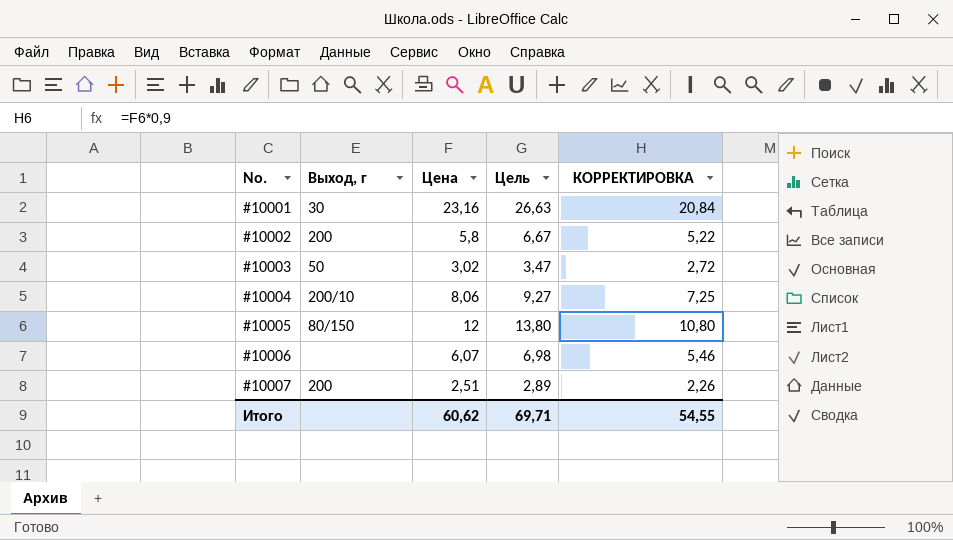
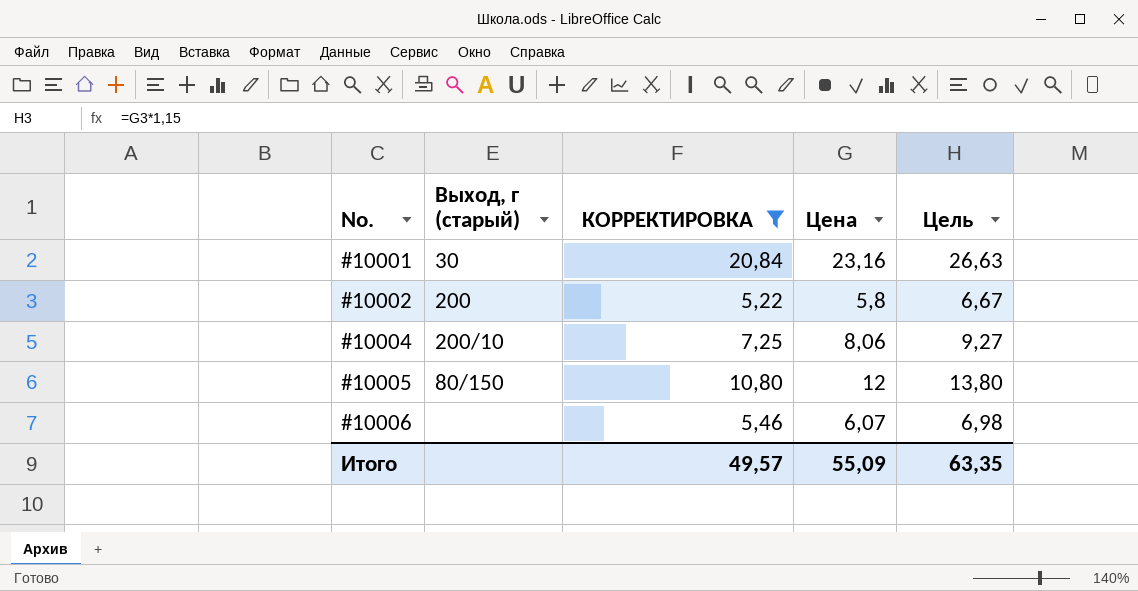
filter: none -> КОРРЕКТИРОВКА >= 5,22
column name: Выход, г -> Выход, г (старый)
column КОРРЕКТИРОВКА | position: 5 -> 3
Итого | КОРРЕКТИРОВКА: 54,55 -> 49,57
Итого | Цена: 60,62 -> 55,09
Итого | Цель: 69,71 -> 63,35

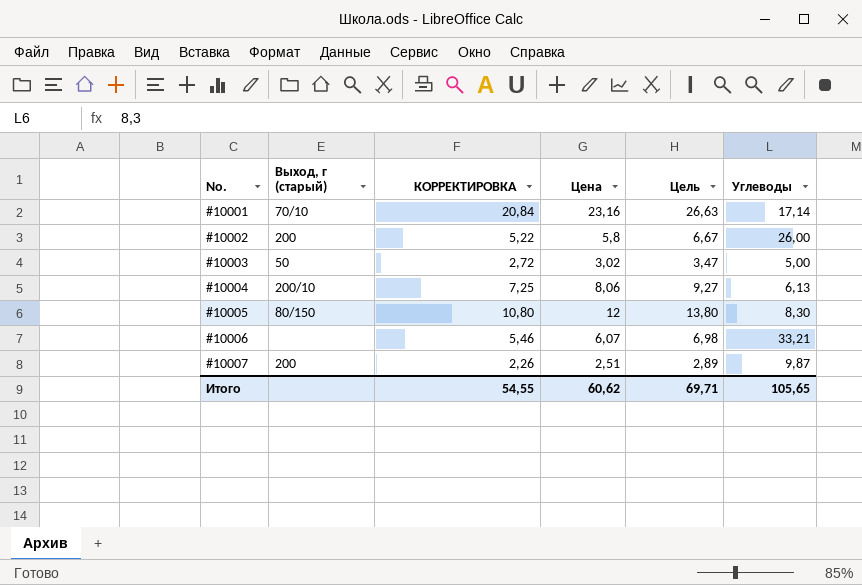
filter: КОРРЕКТИРОВКА >= 5,22 -> none
column Углеводы | position: none -> 6
#10001 | Выход, г (старый): 30 -> 70/10
Итого | КОРРЕКТИРОВКА: 49,57 -> 54,55
Итого | Цена: 55,09 -> 60,62
Итого | Цель: 63,35 -> 69,71

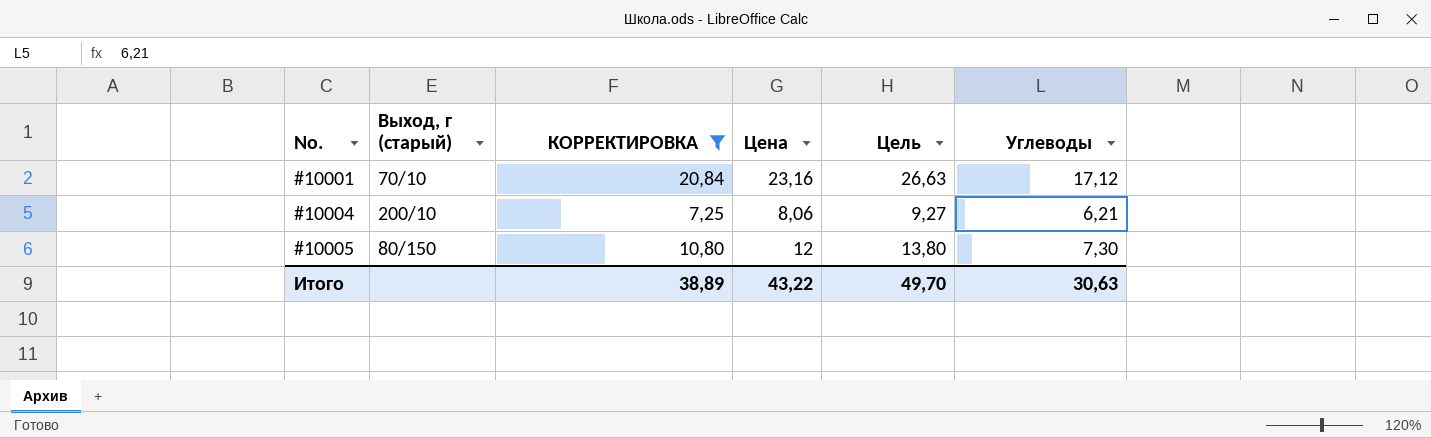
filter: none -> КОРРЕКТИРОВКА >= 7,25
#10001 | Углеводы: 17,14 -> 17,12
#10004 | Углеводы: 6,13 -> 6,21
#10005 | Углеводы: 8,30 -> 7,30
Итого | КОРРЕКТИРОВКА: 54,55 -> 38,89
Итого | Цена: 60,62 -> 43,22
Итого | Цель: 69,71 -> 49,70
Итого | Углеводы: 105,65 -> 30,63

